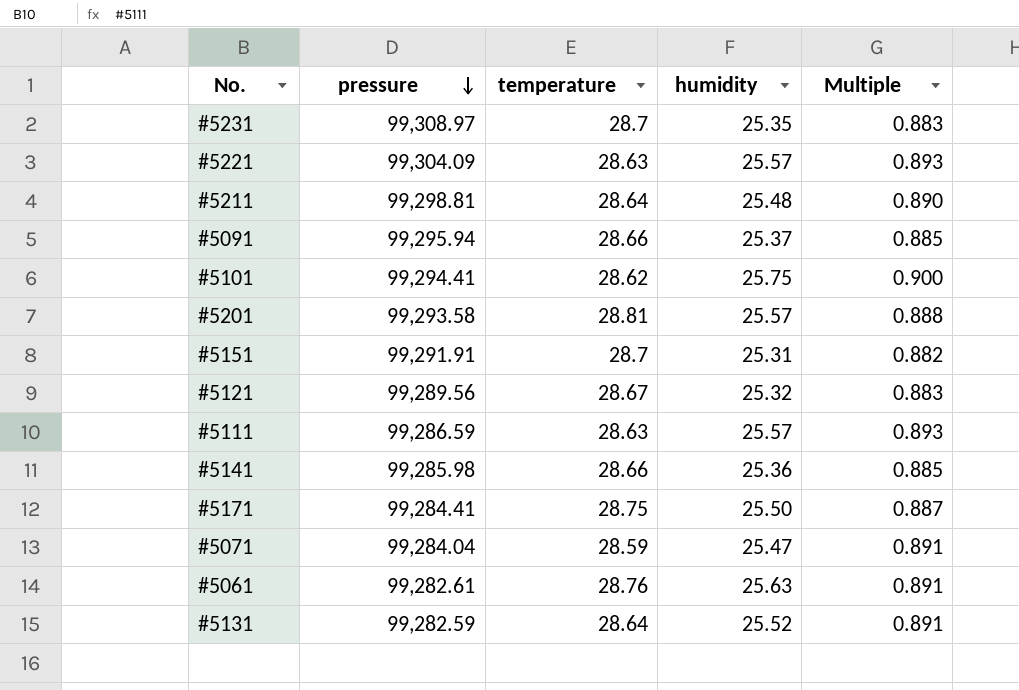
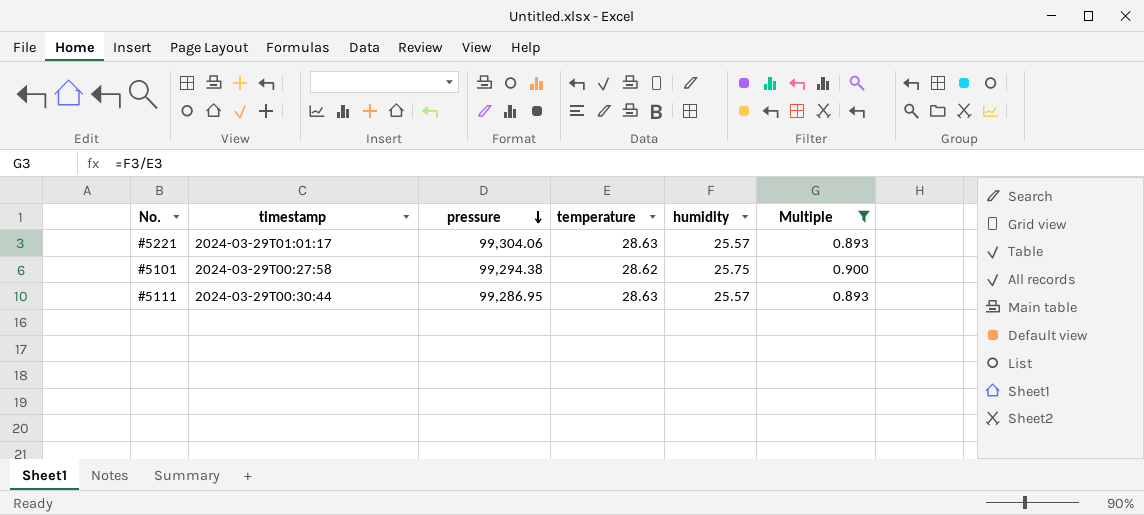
filter: none -> Multiple >= 0.893
column timestamp | position: none -> 2
#5221 | pressure: 99,304.09 -> 99,304.06
#5101 | pressure: 99,294.41 -> 99,294.38
#5111 | pressure: 99,286.59 -> 99,286.95

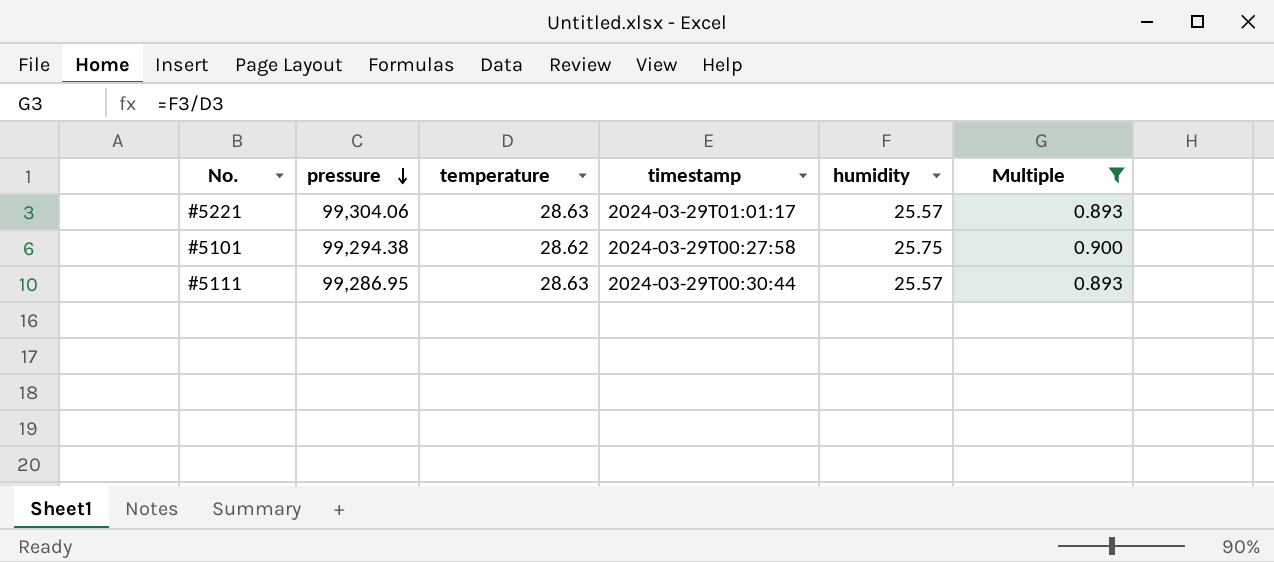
column timestamp | position: 2 -> 4

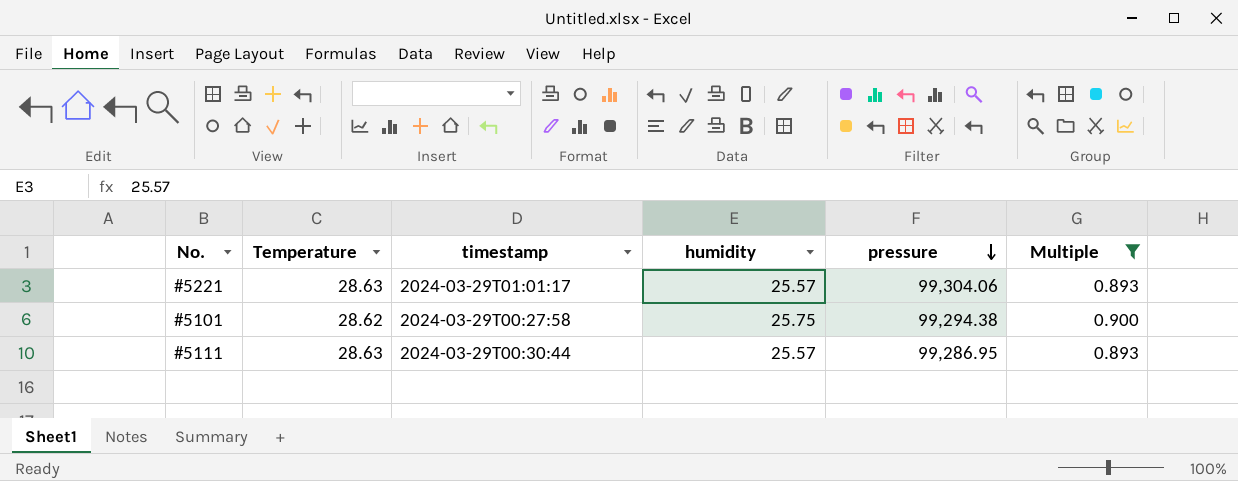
column name: temperature -> Temperature
column pressure | position: 2 -> 5

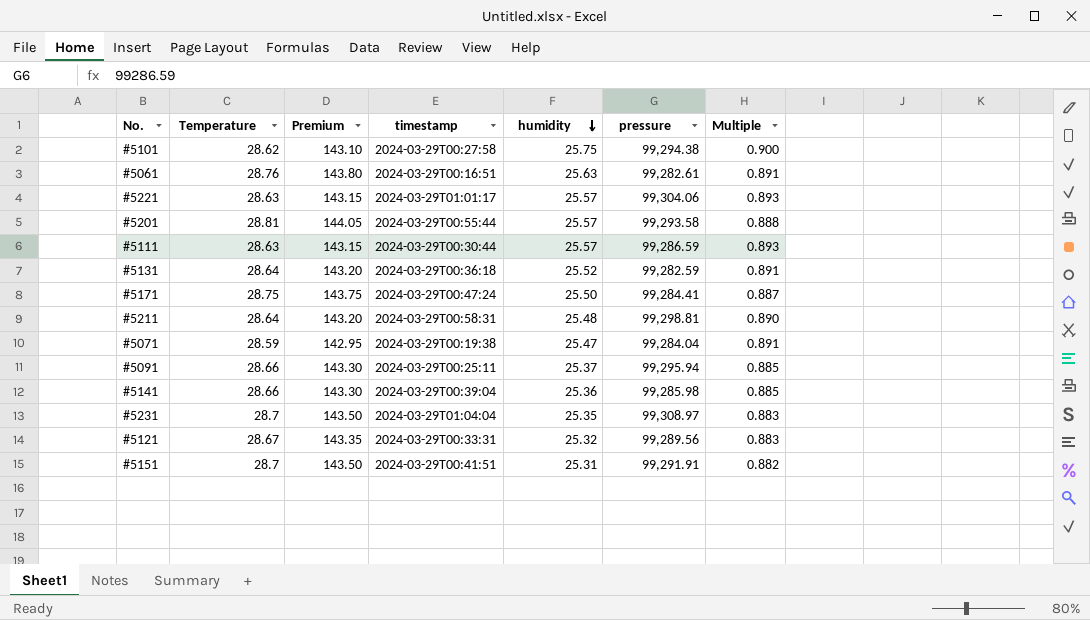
filter: Multiple >= 0.893 -> none
row order: pressure descending -> humidity descending
column Premium | formula: none -> [Temperature] * 5
#5111 | pressure: 99,286.95 -> 99,286.59

